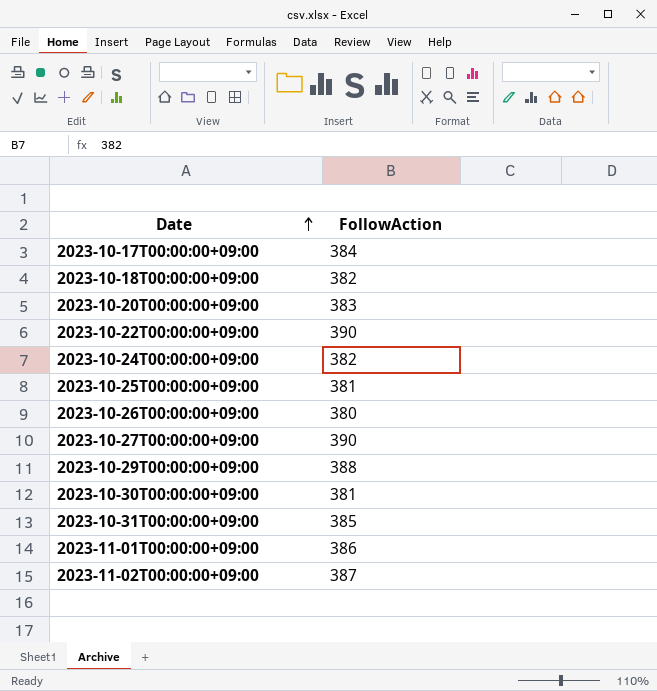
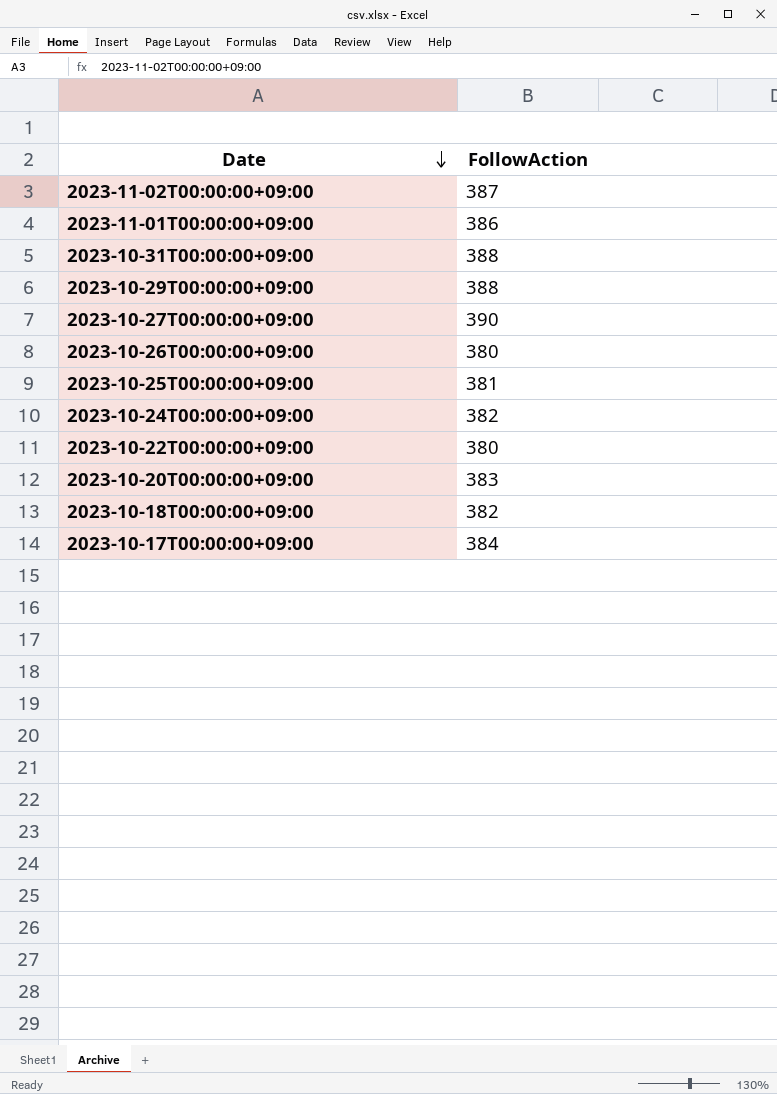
row order: Date ascending -> Date descending
row 2023-10-30T00:00:00+09:00: 381 -> none
2023-10-31T00:00:00+09:00 | FollowAction: 385 -> 388
2023-10-22T00:00:00+09:00 | FollowAction: 390 -> 380

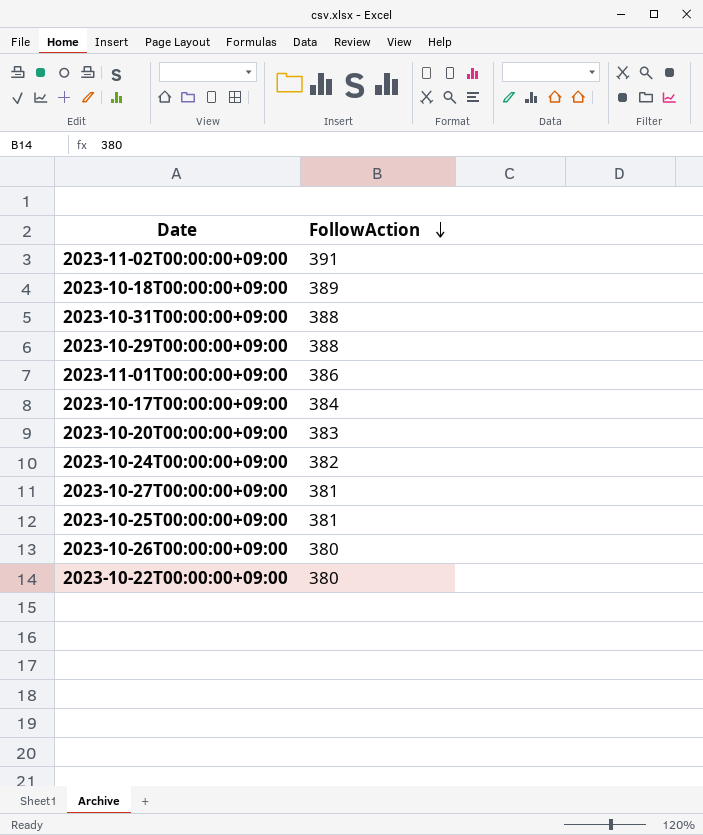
row order: Date descending -> FollowAction descending
2023-11-02T00:00:00+09:00 | FollowAction: 387 -> 391
2023-10-18T00:00:00+09:00 | FollowAction: 382 -> 389
2023-10-27T00:00:00+09:00 | FollowAction: 390 -> 381

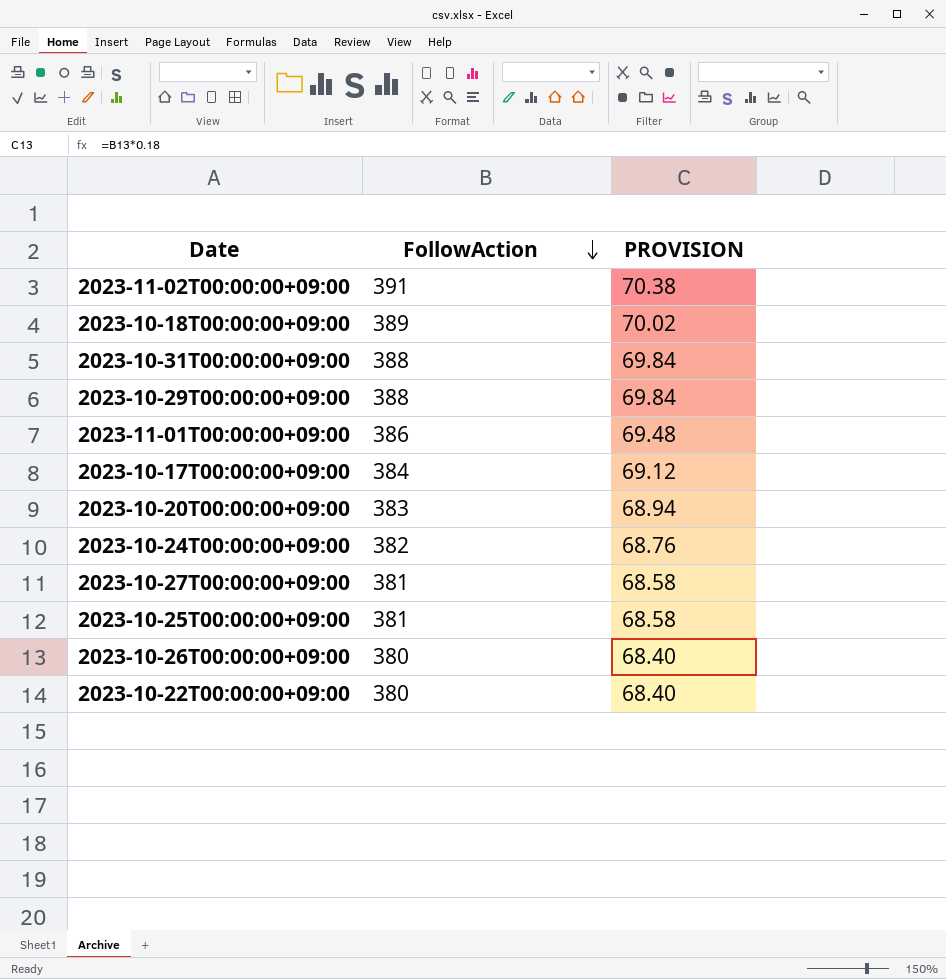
column PROVISION | formula: none -> [FollowAction] * 0.18

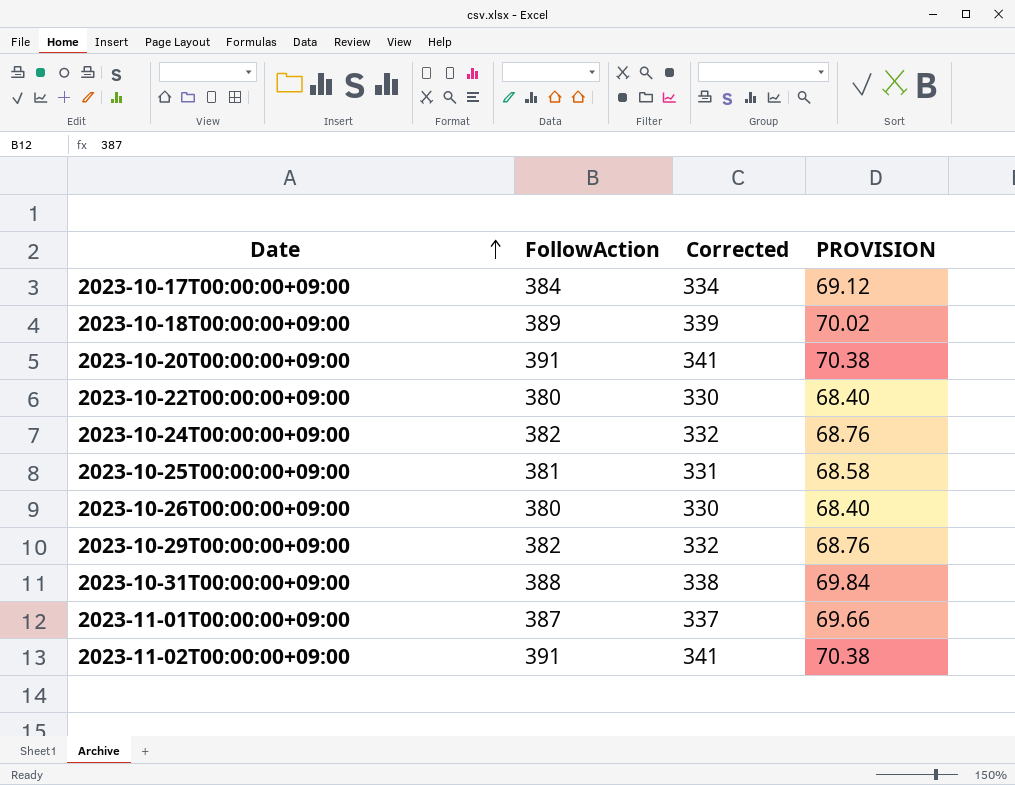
row order: FollowAction descending -> Date ascending
column Corrected | formula: none -> [FollowAction] - 50
row 2023-10-27T00:00:00+09:00: 381 | 68.58 -> none
2023-10-20T00:00:00+09:00 | FollowAction: 383 -> 391
2023-10-20T00:00:00+09:00 | PROVISION: 68.94 -> 70.38
2023-10-29T00:00:00+09:00 | FollowAction: 388 -> 382
2023-10-29T00:00:00+09:00 | PROVISION: 69.84 -> 68.76
2023-11-01T00:00:00+09:00 | FollowAction: 386 -> 387
2023-11-01T00:00:00+09:00 | PROVISION: 69.48 -> 69.66

